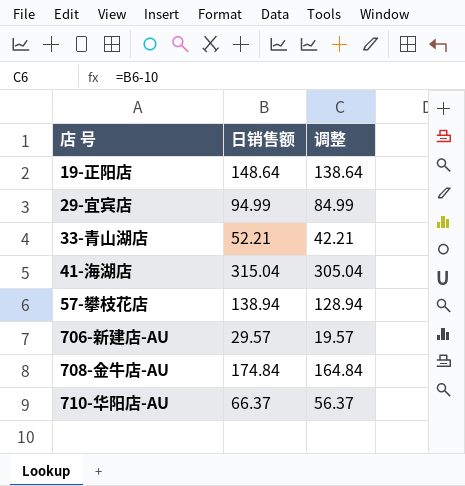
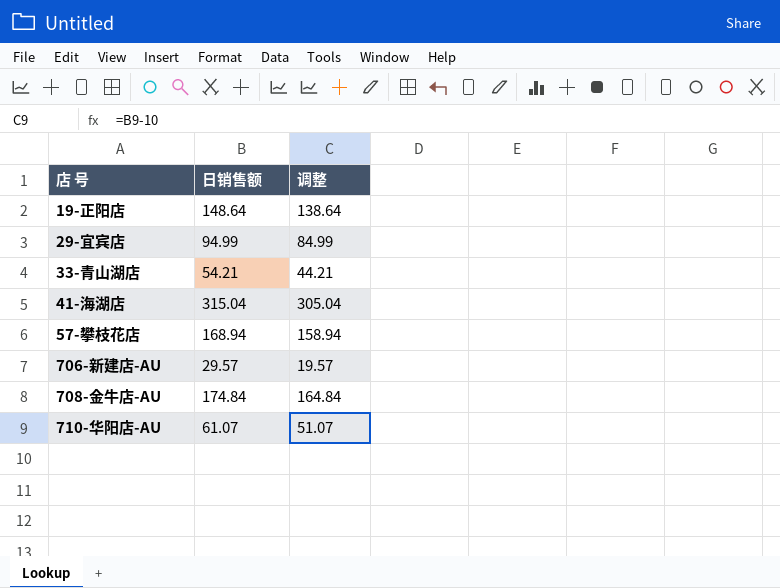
33-青山湖店 | 日销售额: 52.21 -> 54.21
33-青山湖店 | 调整: 42.21 -> 44.21
57-攀枝花店 | 日销售额: 138.94 -> 168.94
57-攀枝花店 | 调整: 128.94 -> 158.94
710-华阳店-AU | 日销售额: 66.37 -> 61.07
710-华阳店-AU | 调整: 56.37 -> 51.07

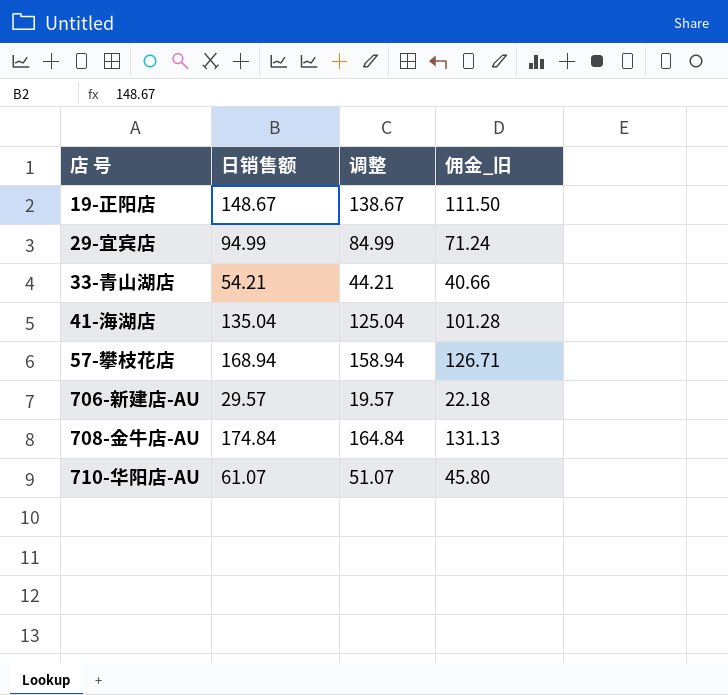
column 佣金_旧 | formula: none -> [日销售额] * 0.75
19-正阳店 | 日销售额: 148.64 -> 148.67
19-正阳店 | 调整: 138.64 -> 138.67
41-海湖店 | 日销售额: 315.04 -> 135.04
41-海湖店 | 调整: 305.04 -> 125.04

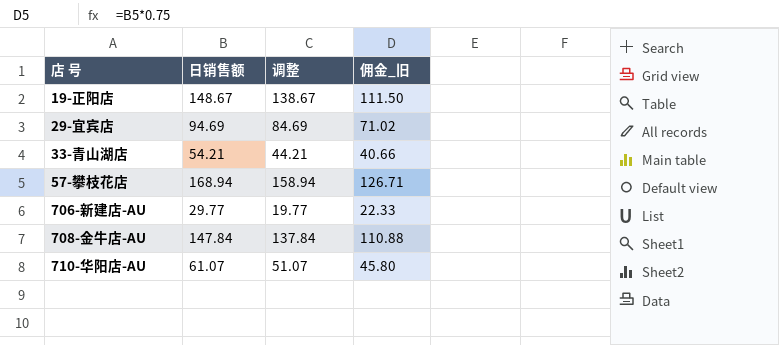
row 41-海湖店: 135.04 | 125.04 | 101.28 -> none
29-宜宾店 | 日销售额: 94.99 -> 94.69
29-宜宾店 | 调整: 84.99 -> 84.69
29-宜宾店 | 佣金_旧: 71.24 -> 71.02
706-新建店-AU | 日销售额: 29.57 -> 29.77
706-新建店-AU | 调整: 19.57 -> 19.77
706-新建店-AU | 佣金_旧: 22.18 -> 22.33
708-金牛店-AU | 日销售额: 174.84 -> 147.84
708-金牛店-AU | 调整: 164.84 -> 137.84
708-金牛店-AU | 佣金_旧: 131.13 -> 110.88

